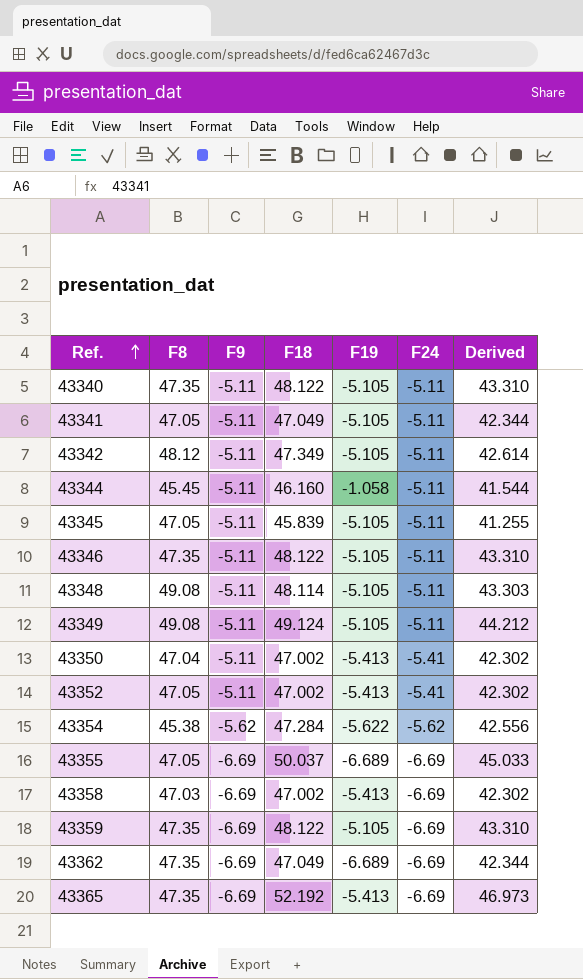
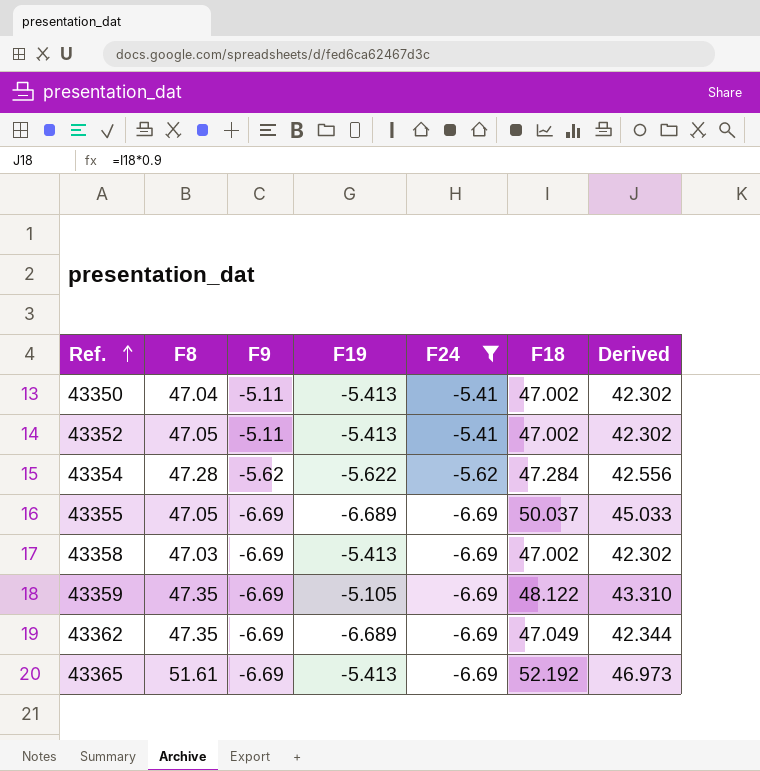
filter: none -> F24 != -5.11
column F18 | position: 4 -> 6
43354 | F8: 45.38 -> 47.28
43365 | F8: 47.35 -> 51.61

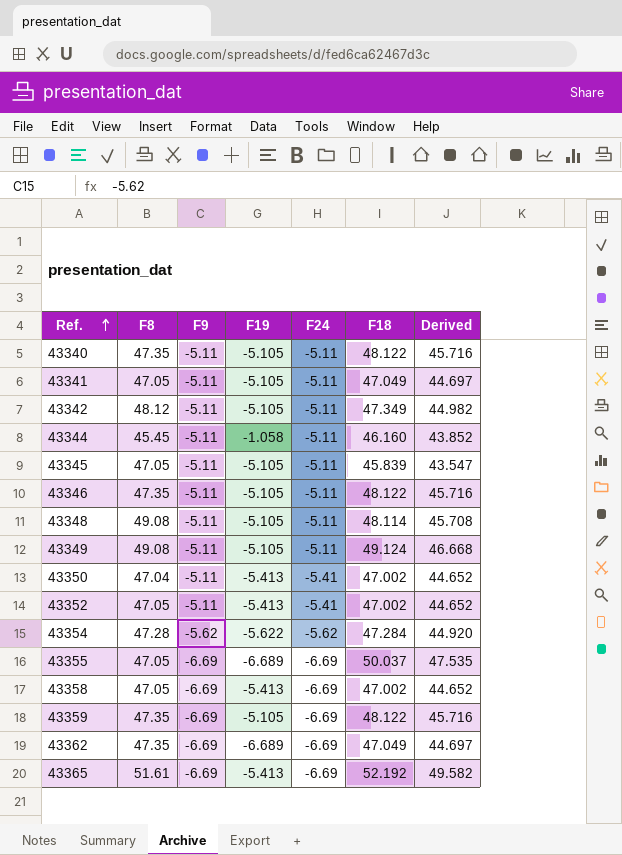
filter: F24 != -5.11 -> none
column Derived | formula: [F18] * 0.9 -> [F18] * 0.95
43358 | F8: 47.03 -> 47.05

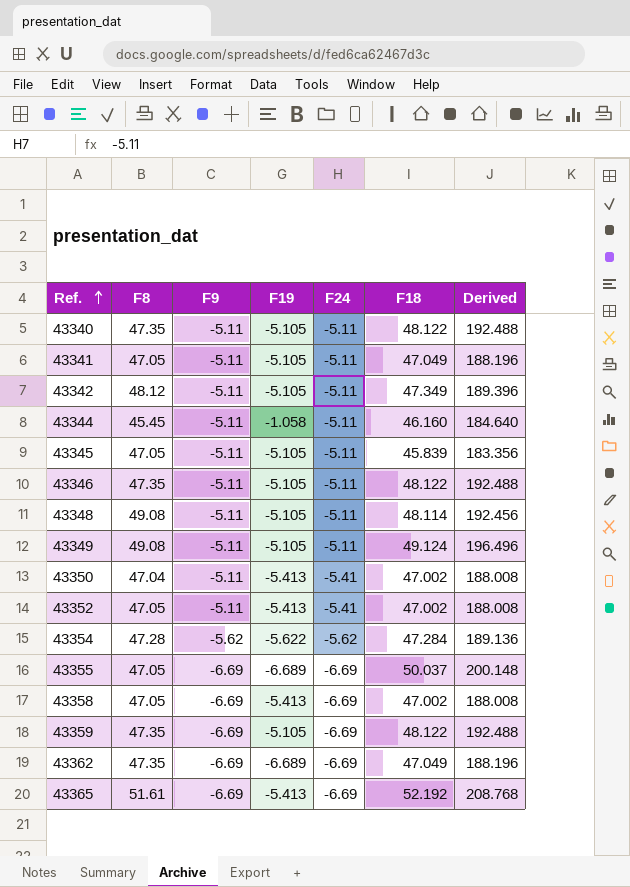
column Derived | formula: [F18] * 0.95 -> [F18] * 4

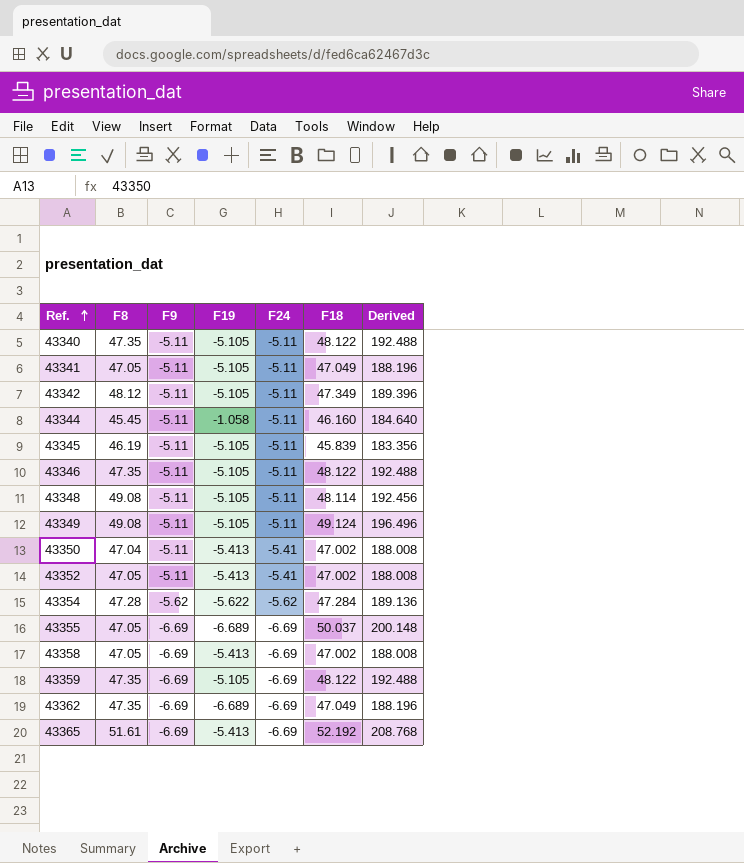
43345 | F8: 47.05 -> 46.19

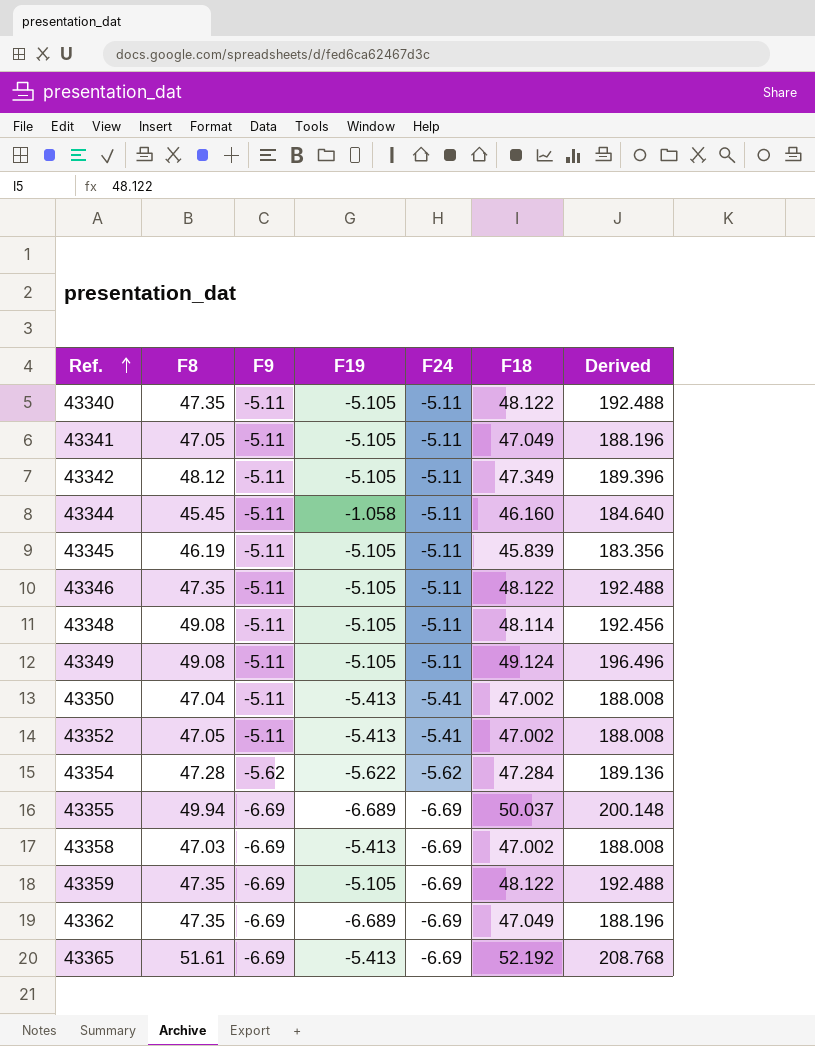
43355 | F8: 47.05 -> 49.94
43358 | F8: 47.05 -> 47.03

